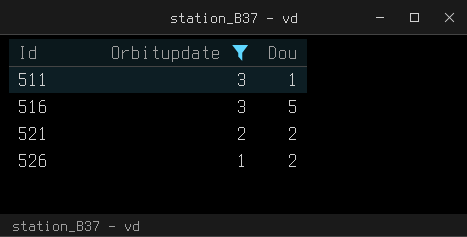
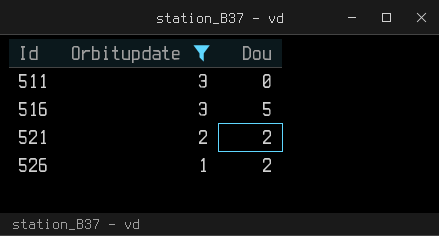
511 | Dou: 1 -> 0

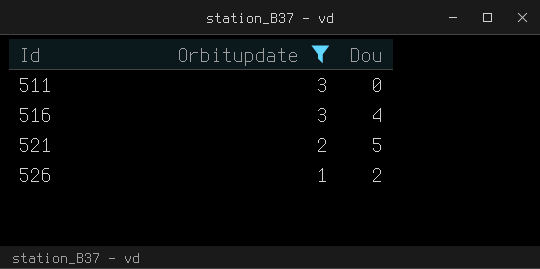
516 | Dou: 5 -> 4
521 | Dou: 2 -> 5

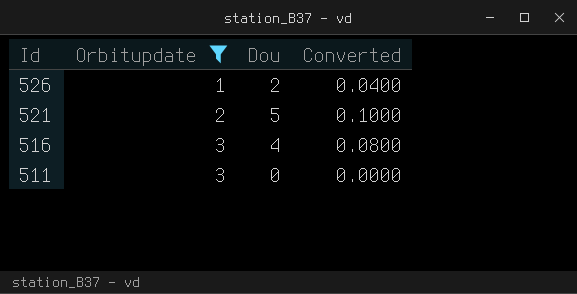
row order: Id ascending -> Id descending
column Converted | formula: none -> [Dou] * 0.02

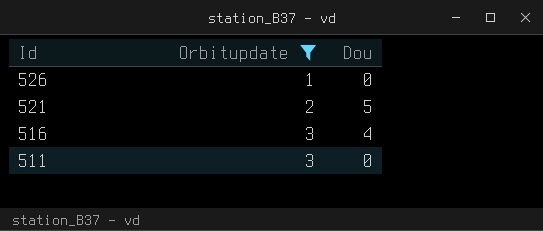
column Converted | formula: [Dou] * 0.02 -> none
526 | Dou: 2 -> 0

